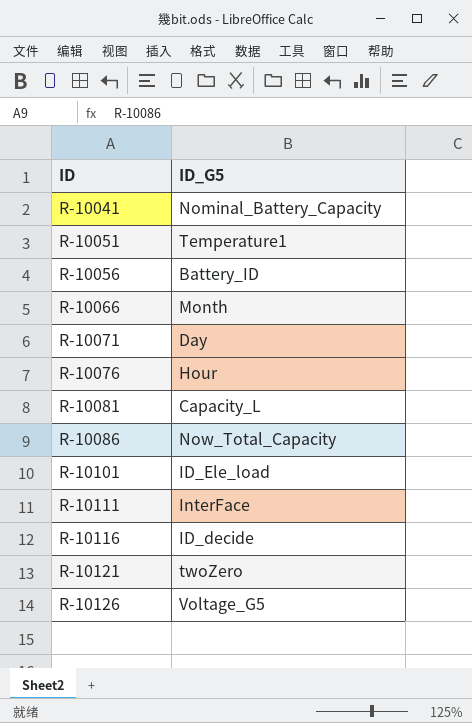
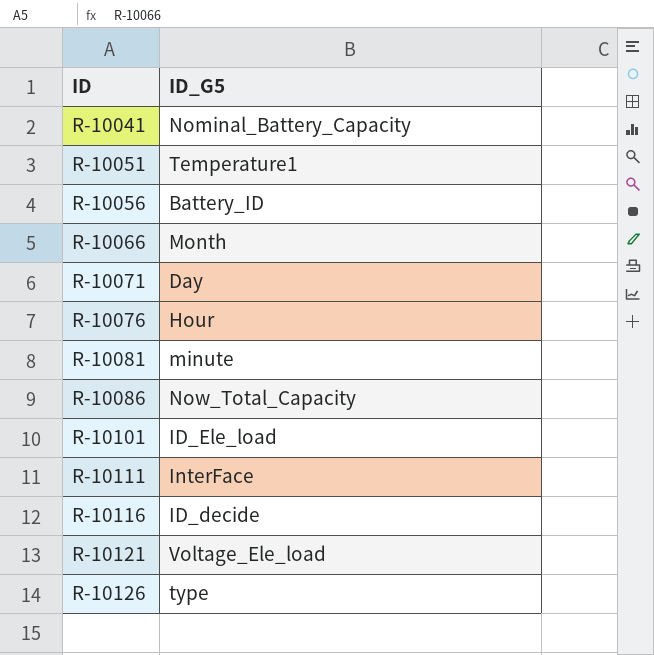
R-10081 | ID_G5: Capacity_L -> minute
R-10121 | ID_G5: twoZero -> Voltage_Ele_load
R-10126 | ID_G5: Voltage_G5 -> type

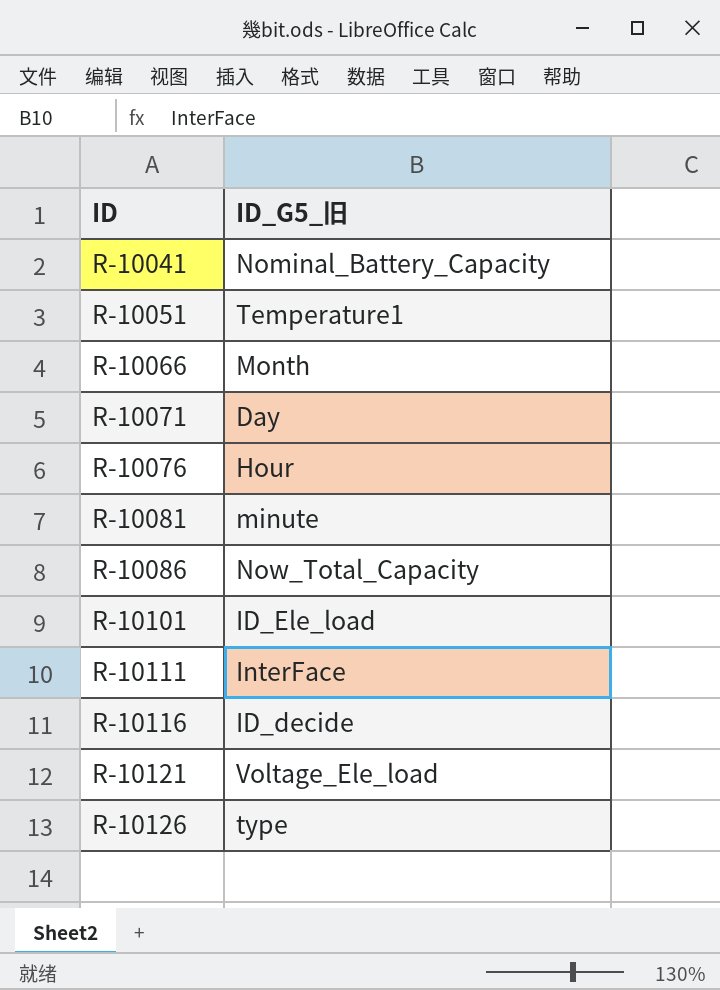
column name: ID_G5 -> ID_G5_旧
row R-10056: Battery_ID -> none

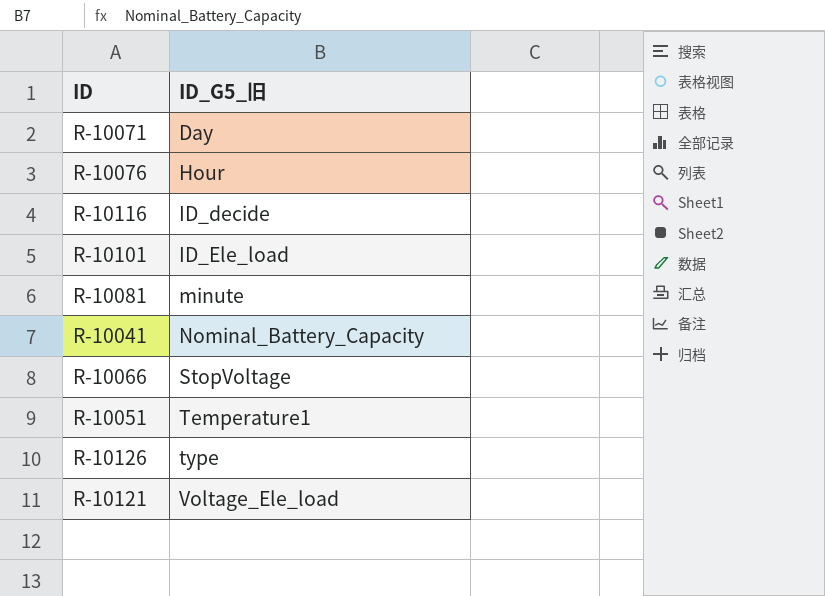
row order: ID ascending -> ID_G5_旧 ascending
row R-10086: Now_Total_Capacity -> none
row R-10111: InterFace -> none
R-10066 | ID_G5_旧: Month -> StopVoltage

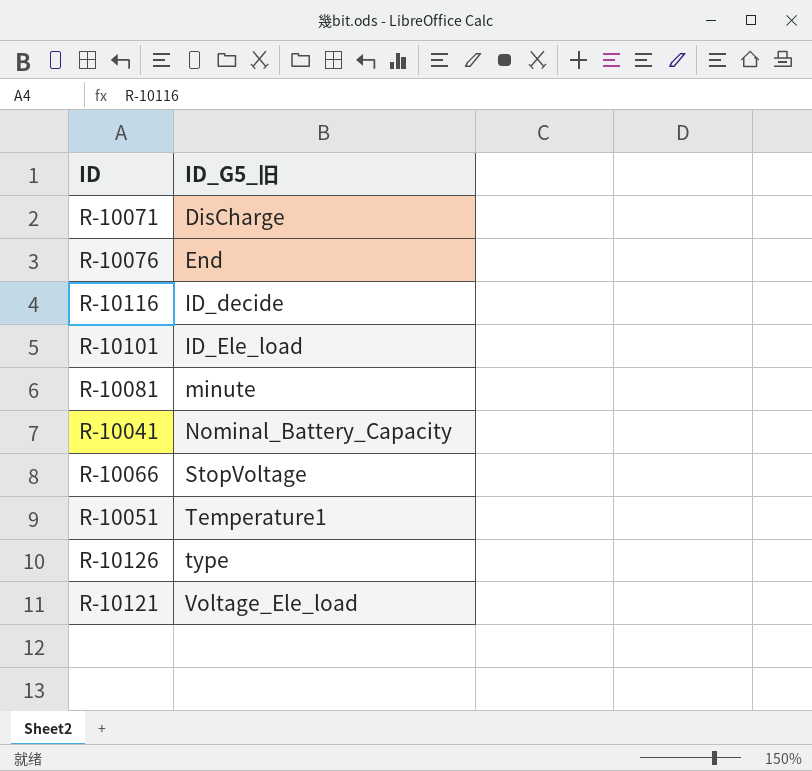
R-10071 | ID_G5_旧: Day -> DisCharge
R-10076 | ID_G5_旧: Hour -> End

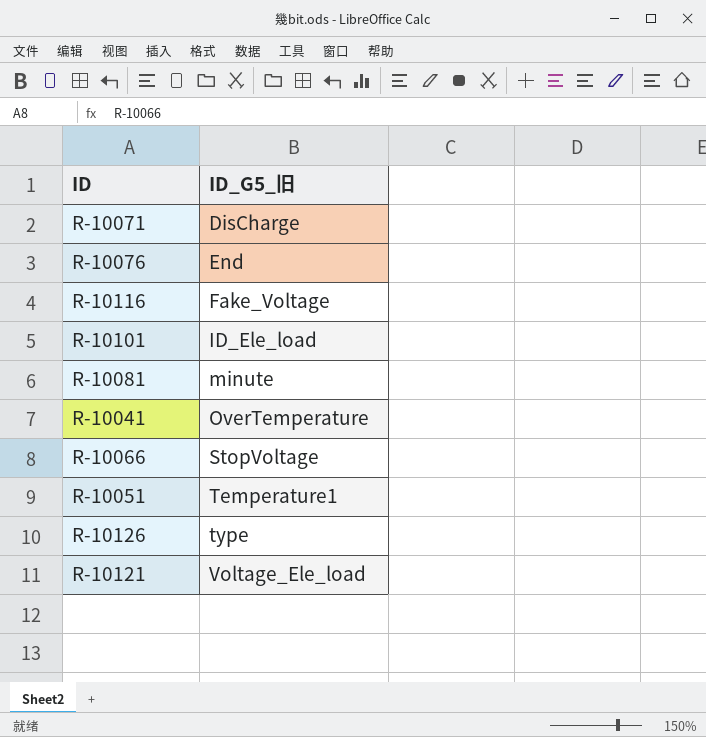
R-10116 | ID_G5_旧: ID_decide -> Fake_Voltage
R-10041 | ID_G5_旧: Nominal_Battery_Capacity -> OverTemperature

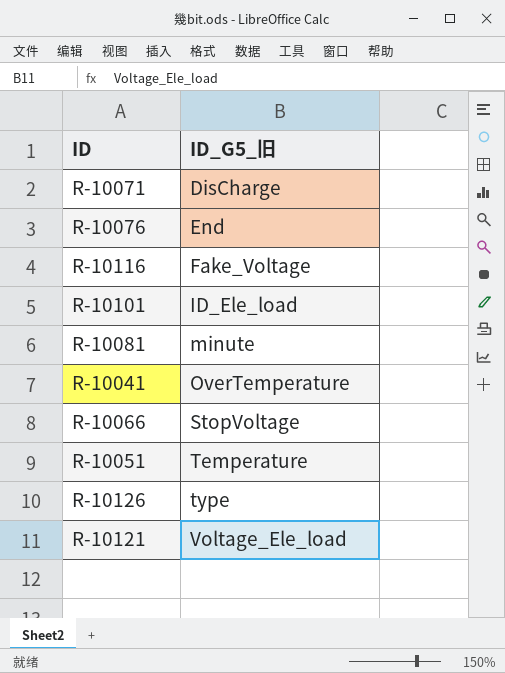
R-10051 | ID_G5_旧: Temperature1 -> Temperature

